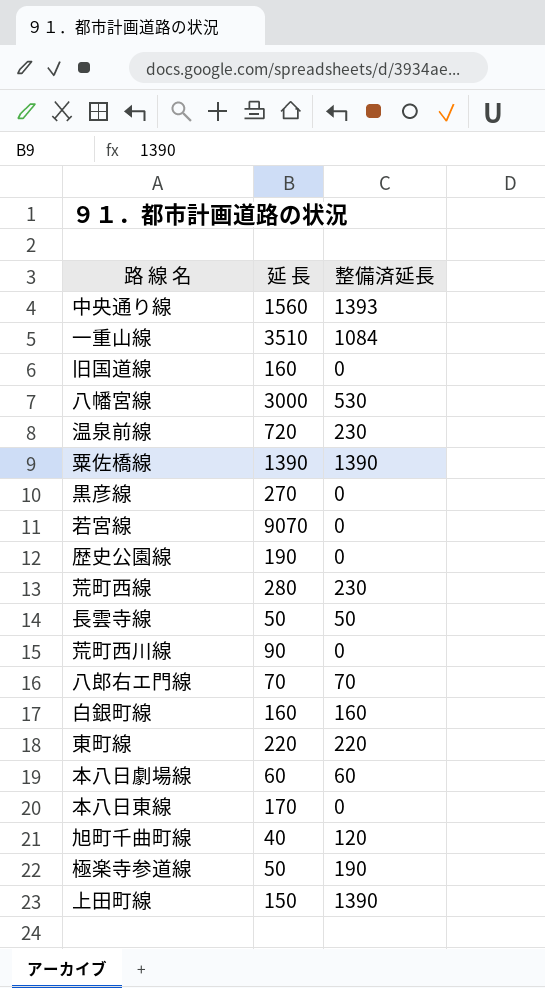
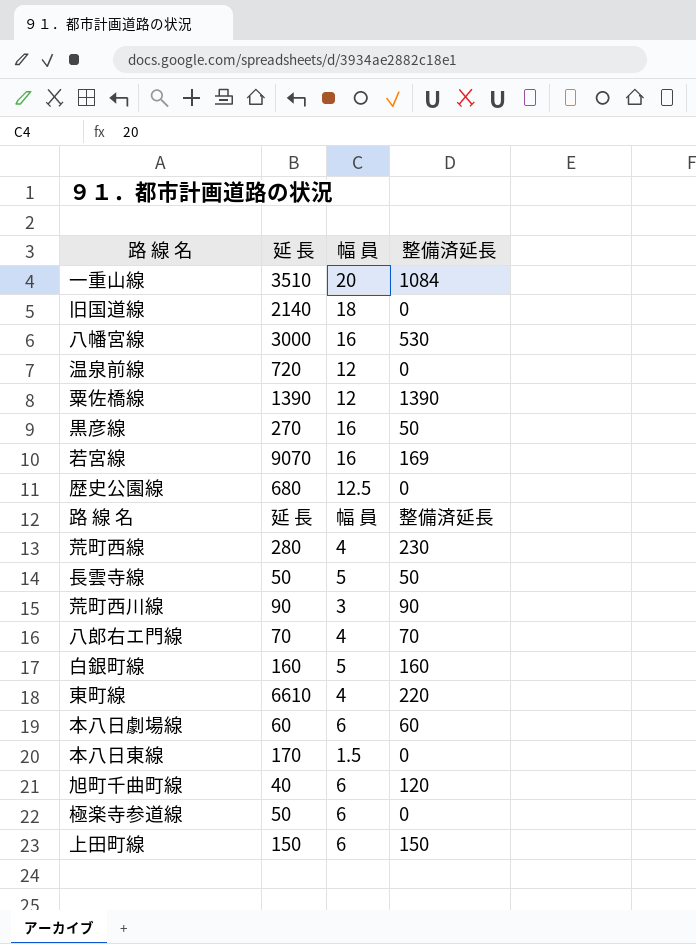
column 幅 員 | position: none -> 3
row 中央通り線: 1560 | 1393 -> none
旧国道線 | 延 長: 160 -> 2140
温泉前線 | 整備済延長: 230 -> 0
黒彦線 | 整備済延長: 0 -> 50
若宮線 | 整備済延長: 0 -> 169
歴史公園線 | 延 長: 190 -> 680
row 路 線 名: none -> 延 長 | 幅 員 | 整備済延長
荒町西川線 | 整備済延長: 0 -> 90
東町線 | 延 長: 220 -> 6610
極楽寺参道線 | 整備済延長: 190 -> 0
上田町線 | 整備済延長: 1390 -> 150

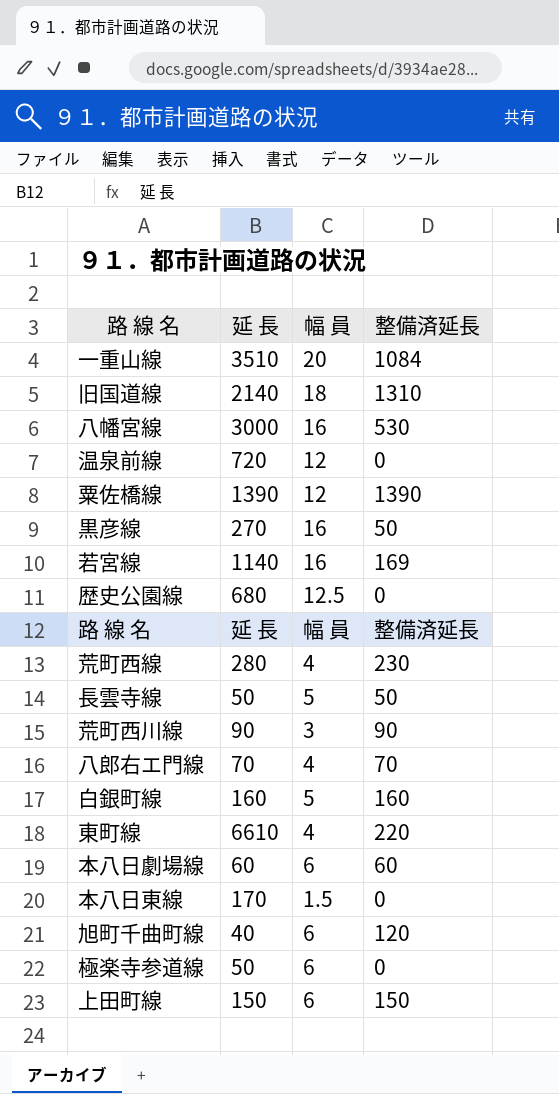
旧国道線 | 整備済延長: 0 -> 1310
若宮線 | 延 長: 9070 -> 1140

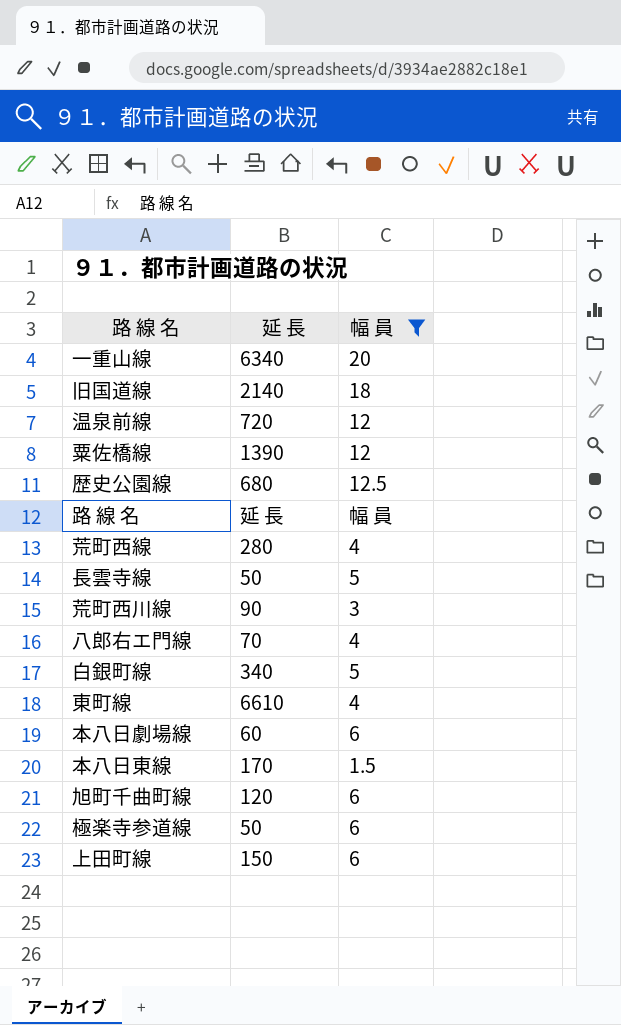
filter: none -> 幅 員 != 16
column 整備済延長 | position: 4 -> none
一重山線 | 延 長: 3510 -> 6340
白銀町線 | 延 長: 160 -> 340
旭町千曲町線 | 延 長: 40 -> 120

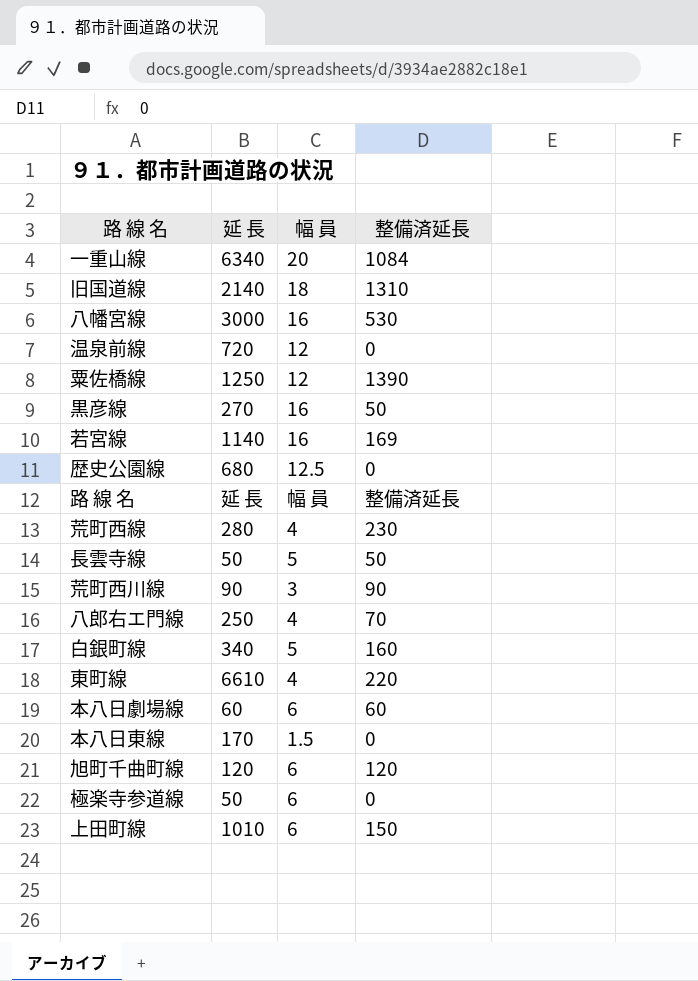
filter: 幅 員 != 16 -> none
column 整備済延長 | position: none -> 4
粟佐橋線 | 延 長: 1390 -> 1250
八郎右エ門線 | 延 長: 70 -> 250
上田町線 | 延 長: 150 -> 1010

